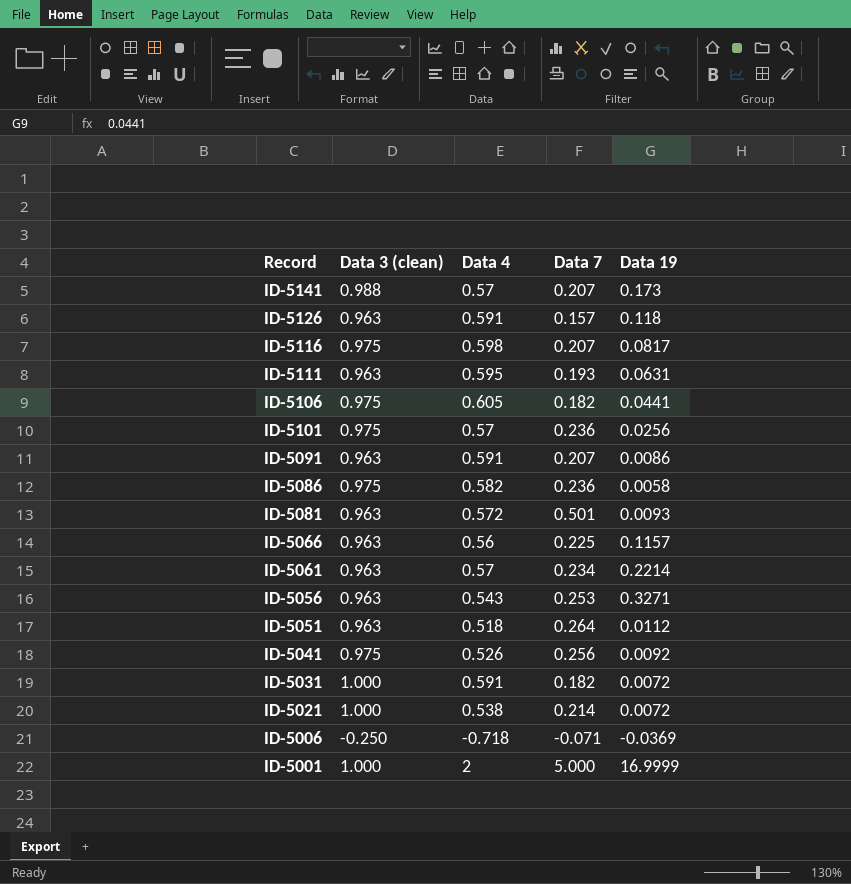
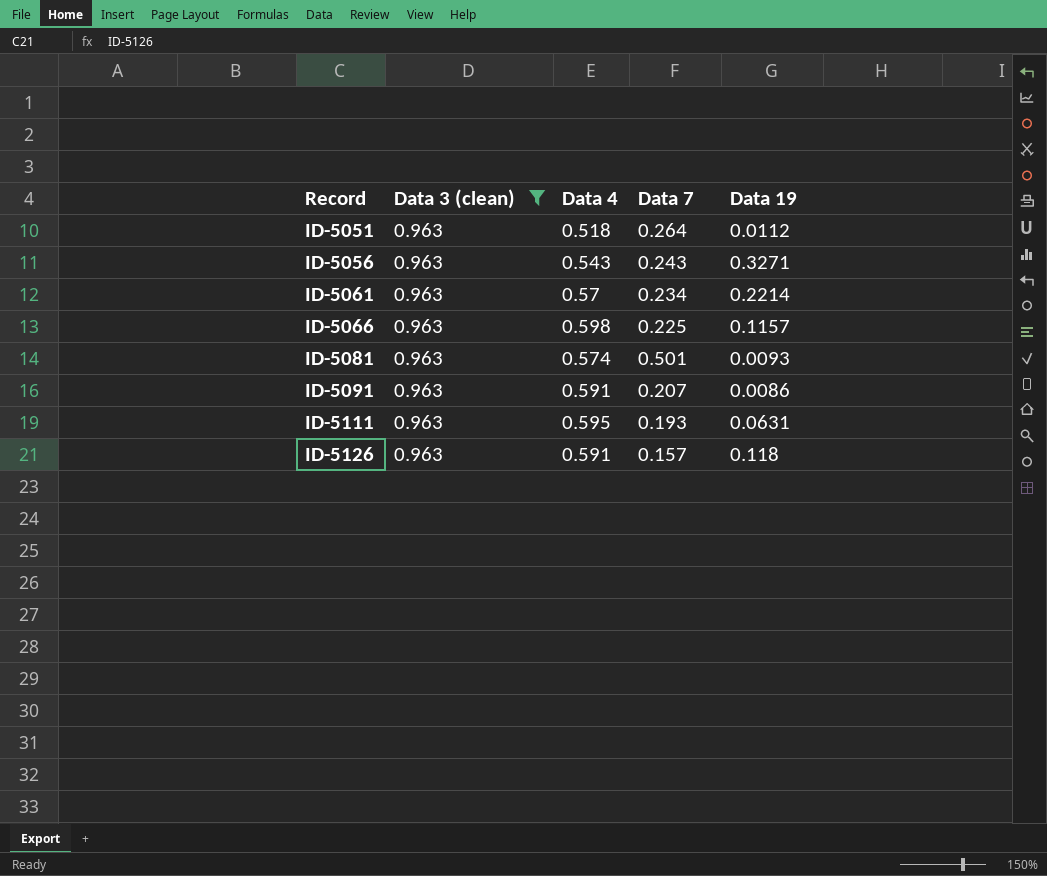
filter: none -> Data 3 (clean) = 0.963
row order: Record descending -> Record ascending
ID-5056 | Data 7: 0.253 -> 0.243
ID-5066 | Data 4: 0.56 -> 0.598
ID-5081 | Data 4: 0.572 -> 0.574

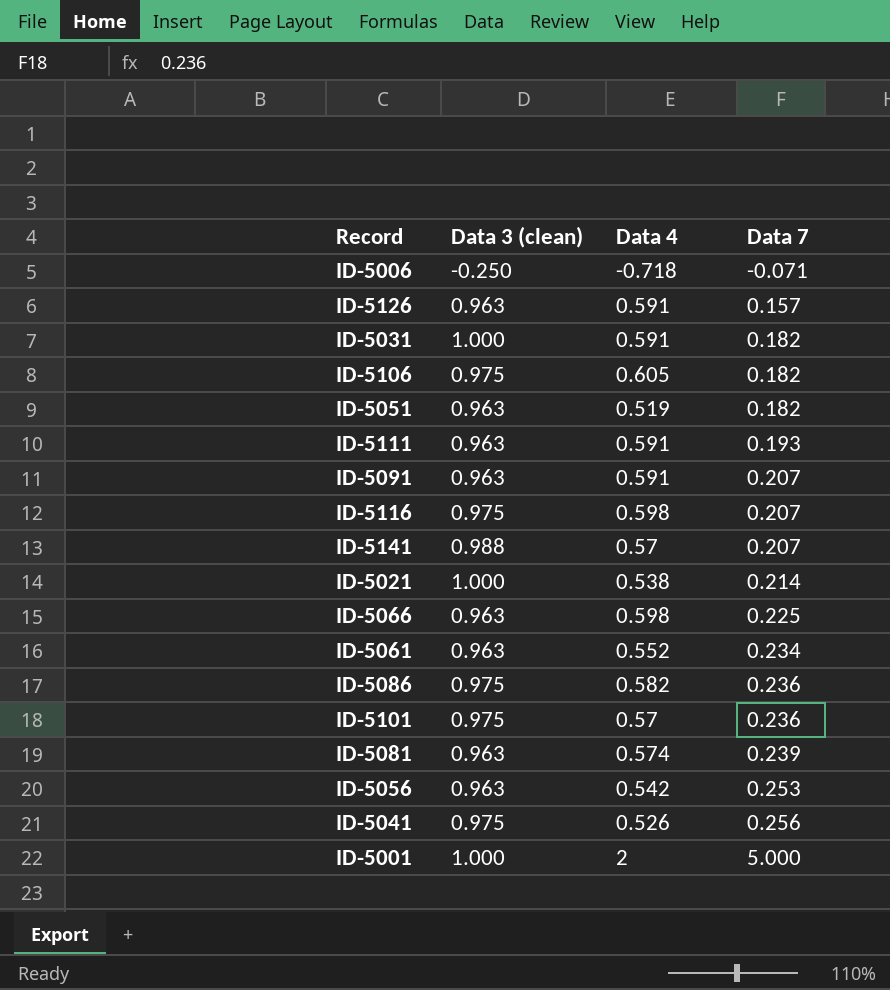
filter: Data 3 (clean) = 0.963 -> none
row order: Record ascending -> Data 7 ascending
column Data 19 | position: 5 -> none
ID-5051 | Data 4: 0.518 -> 0.519
ID-5051 | Data 7: 0.264 -> 0.182
ID-5111 | Data 4: 0.595 -> 0.591
ID-5061 | Data 4: 0.57 -> 0.552
ID-5081 | Data 7: 0.501 -> 0.239
ID-5056 | Data 4: 0.543 -> 0.542
ID-5056 | Data 7: 0.243 -> 0.253

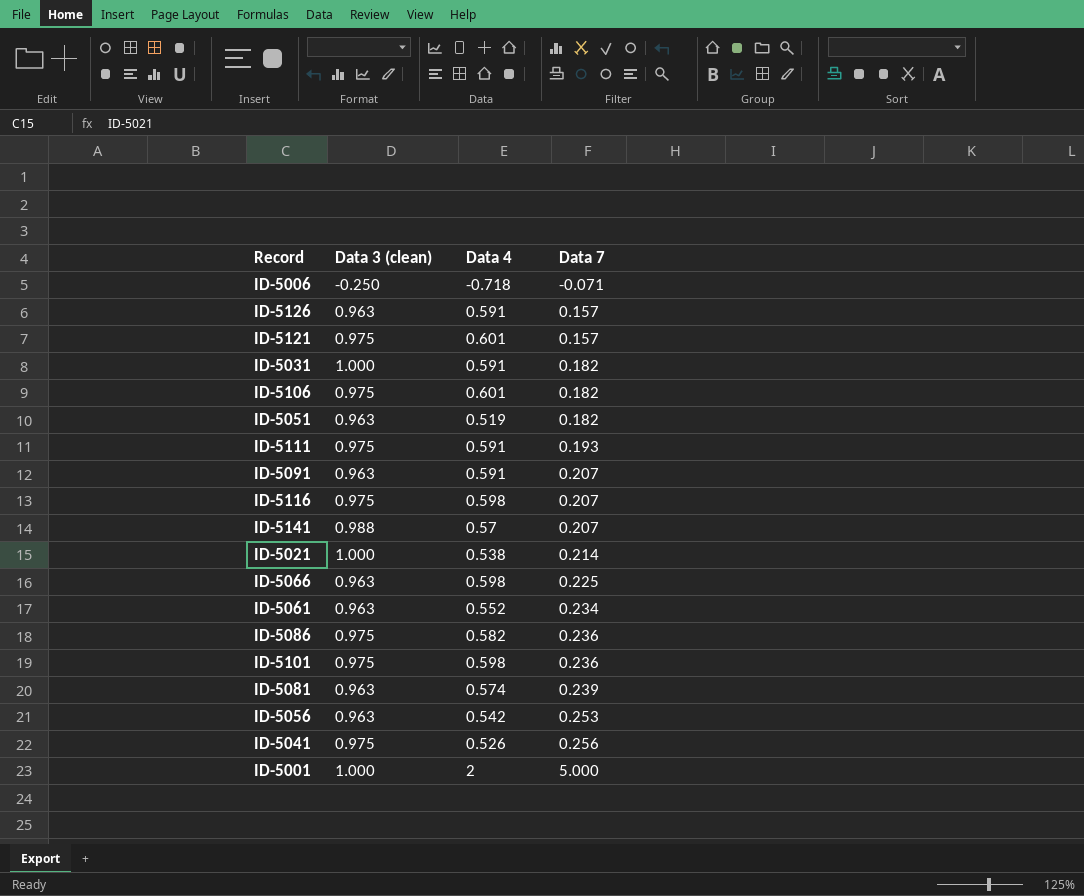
row ID-5121: none -> 0.975 | 0.601 | 0.157
ID-5106 | Data 4: 0.605 -> 0.601
ID-5111 | Data 3 (clean): 0.963 -> 0.975
ID-5101 | Data 4: 0.57 -> 0.598

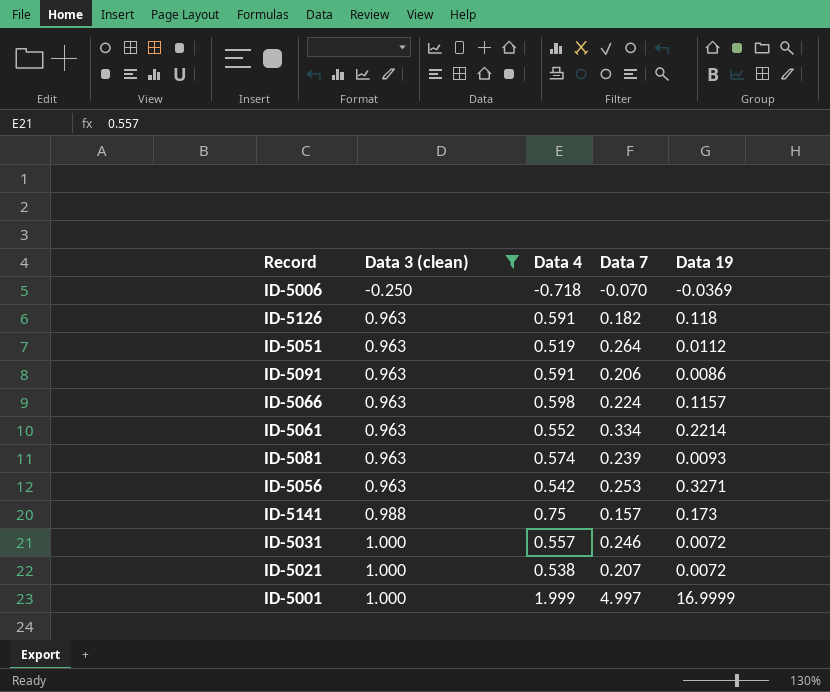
filter: none -> Data 3 (clean) != 0.975
row order: Data 7 ascending -> Data 3 (clean) ascending
column Data 19 | position: none -> 5
ID-5006 | Data 7: -0.071 -> -0.070
ID-5126 | Data 7: 0.157 -> 0.182
ID-5051 | Data 7: 0.182 -> 0.264
ID-5091 | Data 7: 0.207 -> 0.206
ID-5066 | Data 7: 0.225 -> 0.224
ID-5061 | Data 7: 0.234 -> 0.334
ID-5141 | Data 4: 0.57 -> 0.75
ID-5141 | Data 7: 0.207 -> 0.157
ID-5031 | Data 4: 0.591 -> 0.557
ID-5031 | Data 7: 0.182 -> 0.246
ID-5021 | Data 7: 0.214 -> 0.207
ID-5001 | Data 4: 2 -> 1.999
ID-5001 | Data 7: 5.000 -> 4.997

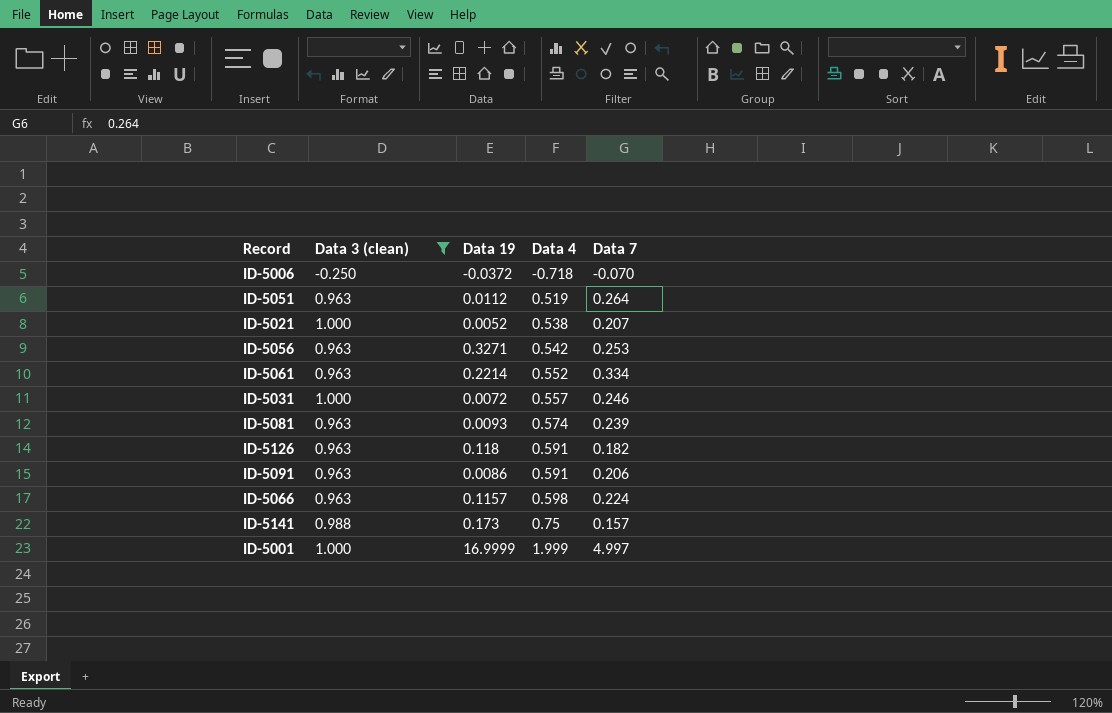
row order: Data 3 (clean) ascending -> Data 4 ascending
column Data 19 | position: 5 -> 3
ID-5006 | Data 19: -0.0369 -> -0.0372
ID-5021 | Data 19: 0.0072 -> 0.0052

